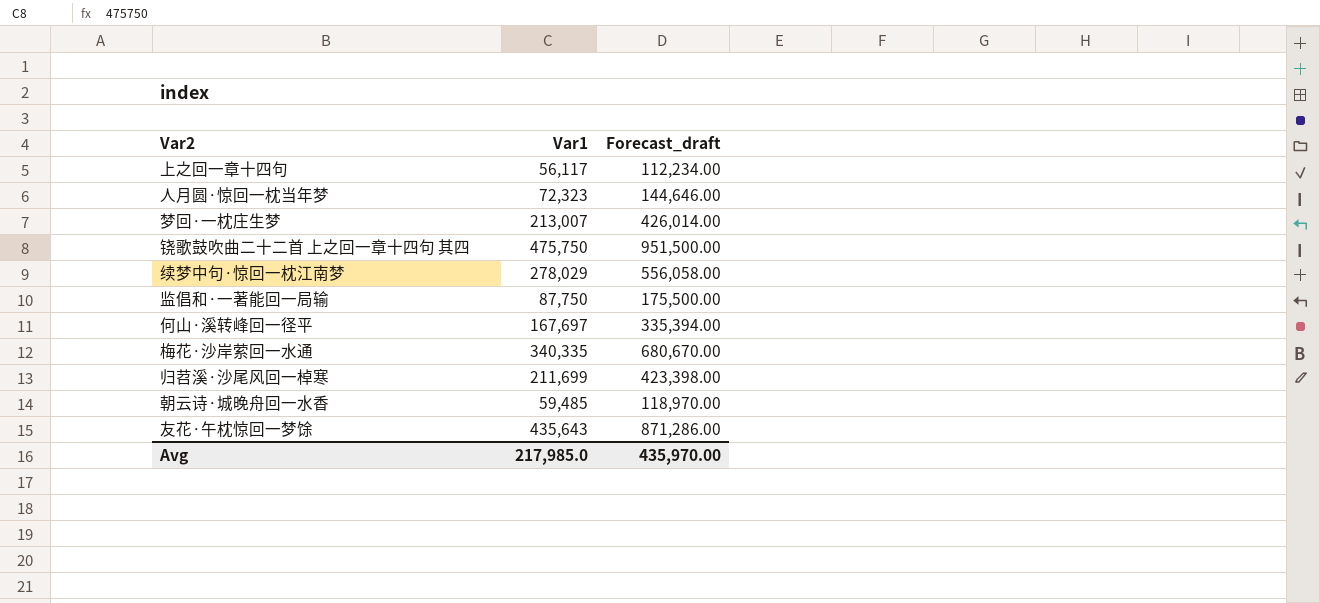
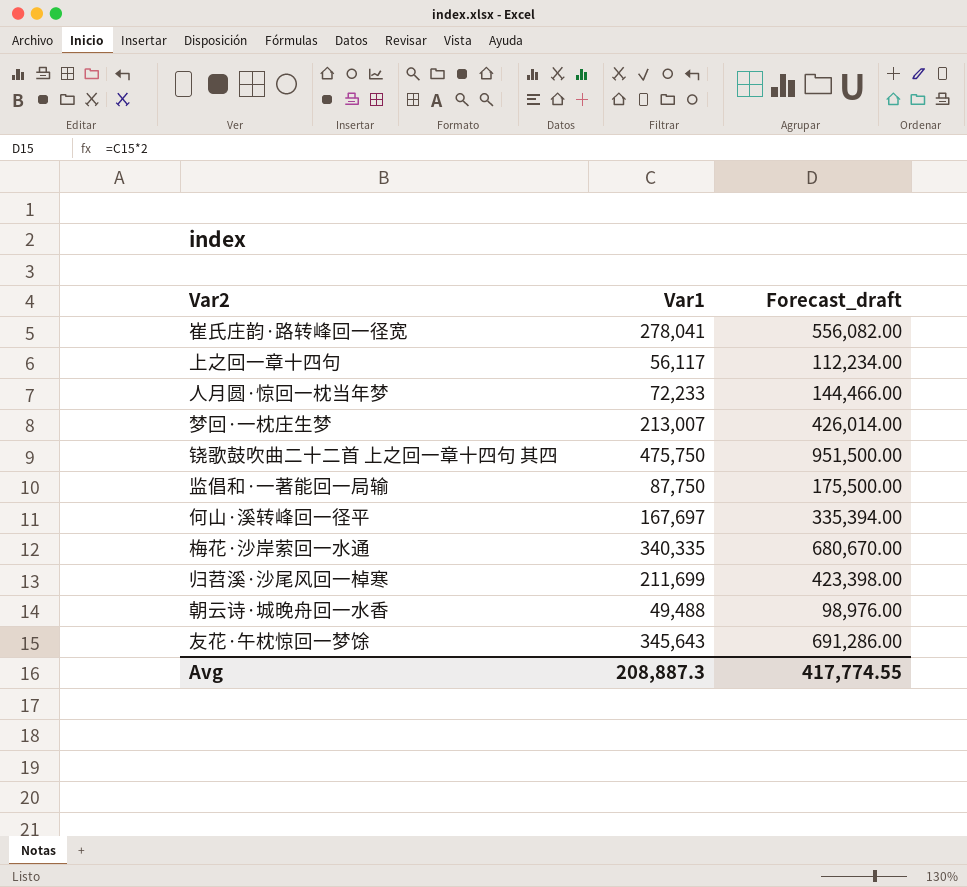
row 续梦中句·惊回一枕江南梦: 278,029 | 556,058.00 -> none
row 崔氏庄韵·路转峰回一径宽: none -> 278,041 | 556,082.00
人月圆·惊回一枕当年梦 | Var1: 72,323 -> 72,233
人月圆·惊回一枕当年梦 | Forecast_draft: 144,646.00 -> 144,466.00
朝云诗·城晚舟回一水香 | Var1: 59,485 -> 49,488
朝云诗·城晚舟回一水香 | Forecast_draft: 118,970.00 -> 98,976.00
友花·午枕惊回一梦馀 | Var1: 435,643 -> 345,643
友花·午枕惊回一梦馀 | Forecast_draft: 871,286.00 -> 691,286.00
Avg | Var1: 217,985.0 -> 208,887.3
Avg | Forecast_draft: 435,970.00 -> 417,774.55

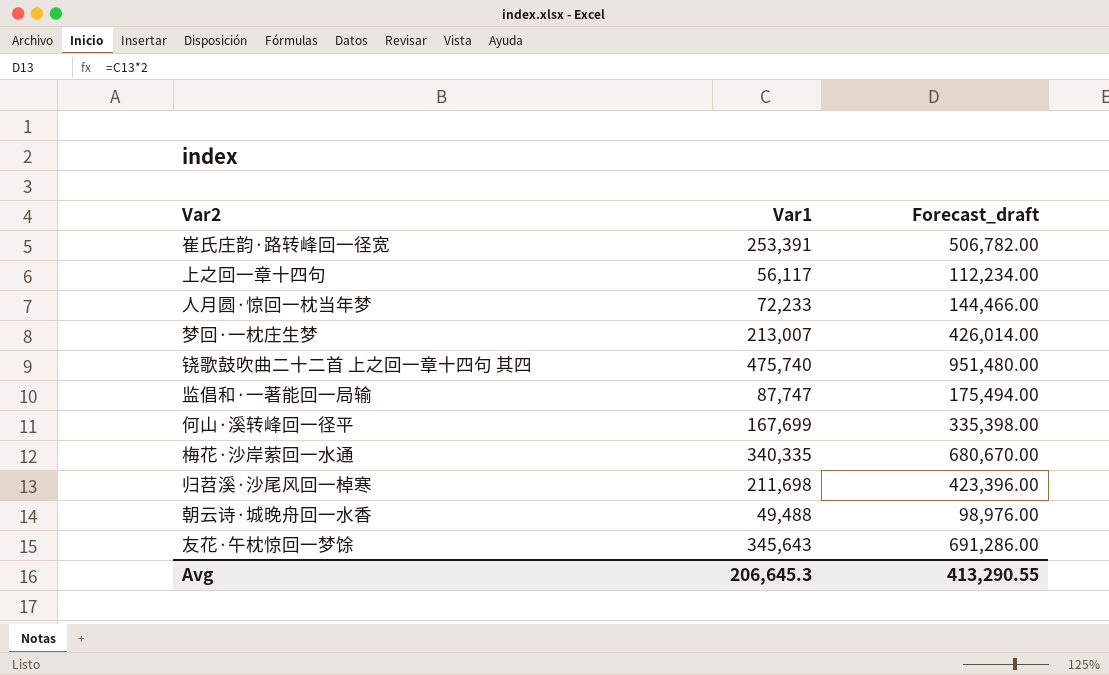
崔氏庄韵·路转峰回一径宽 | Var1: 278,041 -> 253,391
崔氏庄韵·路转峰回一径宽 | Forecast_draft: 556,082.00 -> 506,782.00
铙歌鼓吹曲二十二首 上之回一章十四句 其四 | Var1: 475,750 -> 475,740
铙歌鼓吹曲二十二首 上之回一章十四句 其四 | Forecast_draft: 951,500.00 -> 951,480.00
监倡和·一著能回一局输 | Var1: 87,750 -> 87,747
监倡和·一著能回一局输 | Forecast_draft: 175,500.00 -> 175,494.00
何山·溪转峰回一径平 | Var1: 167,697 -> 167,699
何山·溪转峰回一径平 | Forecast_draft: 335,394.00 -> 335,398.00
归苕溪·沙尾风回一棹寒 | Var1: 211,699 -> 211,698
归苕溪·沙尾风回一棹寒 | Forecast_draft: 423,398.00 -> 423,396.00
Avg | Var1: 208,887.3 -> 206,645.3
Avg | Forecast_draft: 417,774.55 -> 413,290.55

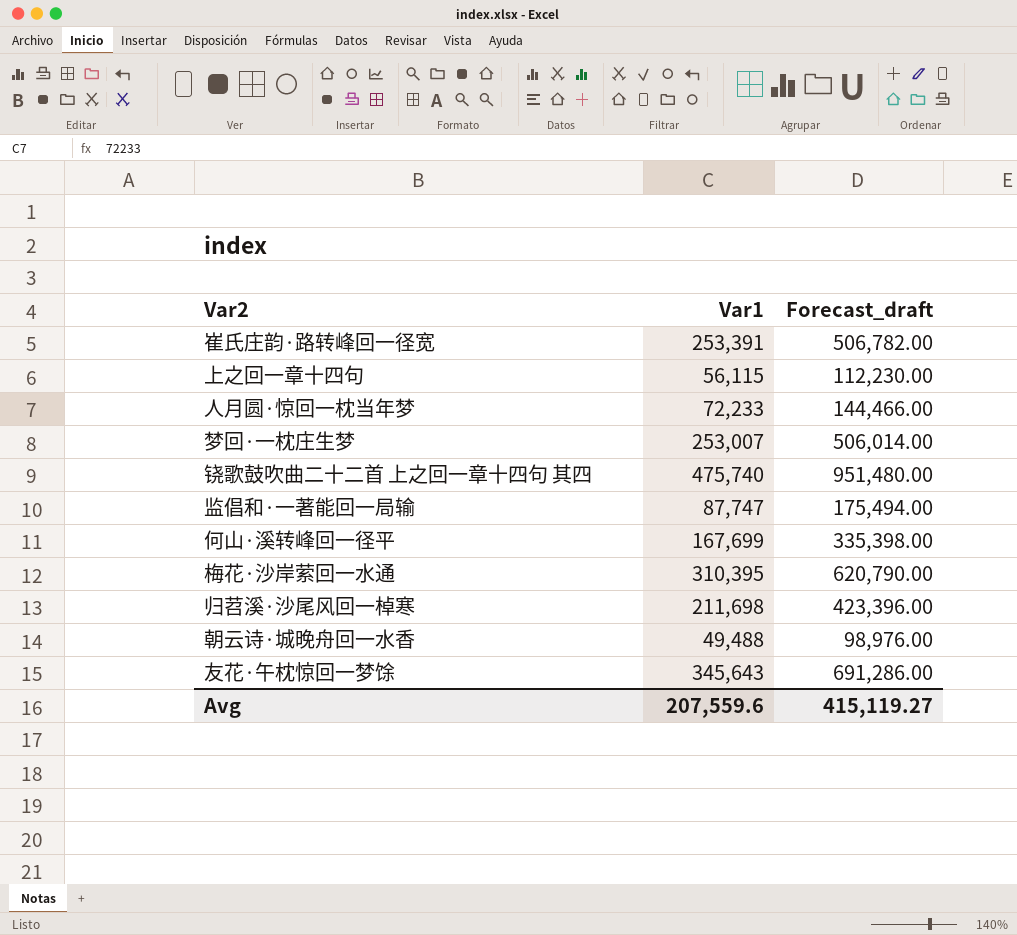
上之回一章十四句 | Var1: 56,117 -> 56,115
上之回一章十四句 | Forecast_draft: 112,234.00 -> 112,230.00
梦回·一枕庄生梦 | Var1: 213,007 -> 253,007
梦回·一枕庄生梦 | Forecast_draft: 426,014.00 -> 506,014.00
梅花·沙岸萦回一水通 | Var1: 340,335 -> 310,395
梅花·沙岸萦回一水通 | Forecast_draft: 680,670.00 -> 620,790.00
Avg | Var1: 206,645.3 -> 207,559.6
Avg | Forecast_draft: 413,290.55 -> 415,119.27

